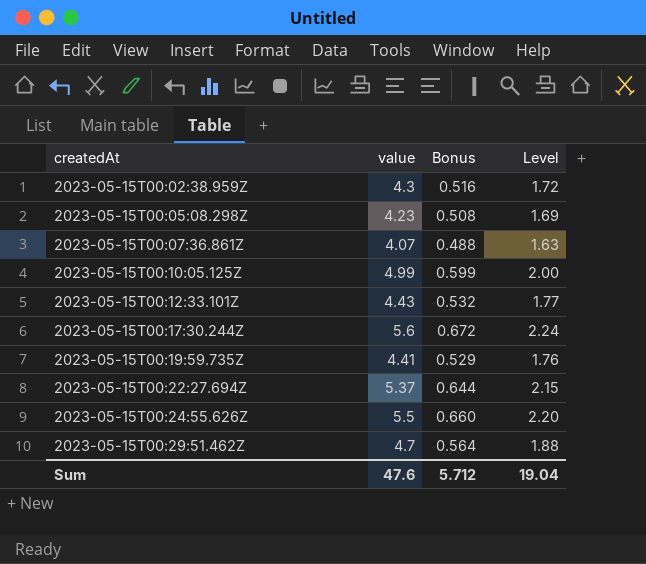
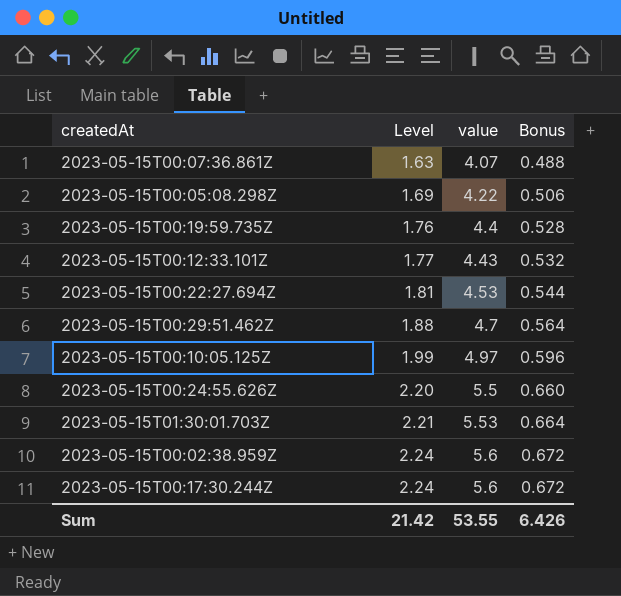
row order: createdAt ascending -> Level ascending
column Level | position: 4 -> 2
2023-05-15T00:05:08.298Z | value: 4.23 -> 4.22
2023-05-15T00:05:08.298Z | Bonus: 0.508 -> 0.506
2023-05-15T00:19:59.735Z | value: 4.41 -> 4.4
2023-05-15T00:19:59.735Z | Bonus: 0.529 -> 0.528
2023-05-15T00:22:27.694Z | Level: 2.15 -> 1.81
2023-05-15T00:22:27.694Z | value: 5.37 -> 4.53
2023-05-15T00:22:27.694Z | Bonus: 0.644 -> 0.544
2023-05-15T00:10:05.125Z | Level: 2.00 -> 1.99
2023-05-15T00:10:05.125Z | value: 4.99 -> 4.97
2023-05-15T00:10:05.125Z | Bonus: 0.599 -> 0.596
row 2023-05-15T01:30:01.703Z: none -> 2.21 | 5.53 | 0.664
2023-05-15T00:02:38.959Z | Level: 1.72 -> 2.24
2023-05-15T00:02:38.959Z | value: 4.3 -> 5.6
2023-05-15T00:02:38.959Z | Bonus: 0.516 -> 0.672
Sum | Level: 19.04 -> 21.42
Sum | value: 47.6 -> 53.55
Sum | Bonus: 5.712 -> 6.426

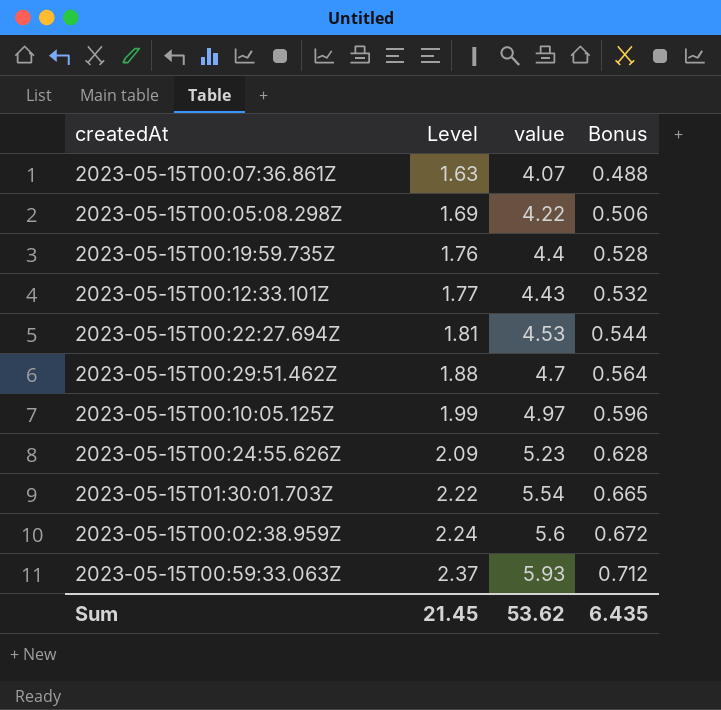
row 2023-05-15T00:17:30.244Z: 2.24 | 5.6 | 0.672 -> none
2023-05-15T00:24:55.626Z | Level: 2.20 -> 2.09
2023-05-15T00:24:55.626Z | value: 5.5 -> 5.23
2023-05-15T00:24:55.626Z | Bonus: 0.660 -> 0.628
2023-05-15T01:30:01.703Z | Level: 2.21 -> 2.22
2023-05-15T01:30:01.703Z | value: 5.53 -> 5.54
2023-05-15T01:30:01.703Z | Bonus: 0.664 -> 0.665
row 2023-05-15T00:59:33.063Z: none -> 2.37 | 5.93 | 0.712
Sum | Level: 21.42 -> 21.45
Sum | value: 53.55 -> 53.62
Sum | Bonus: 6.426 -> 6.435

